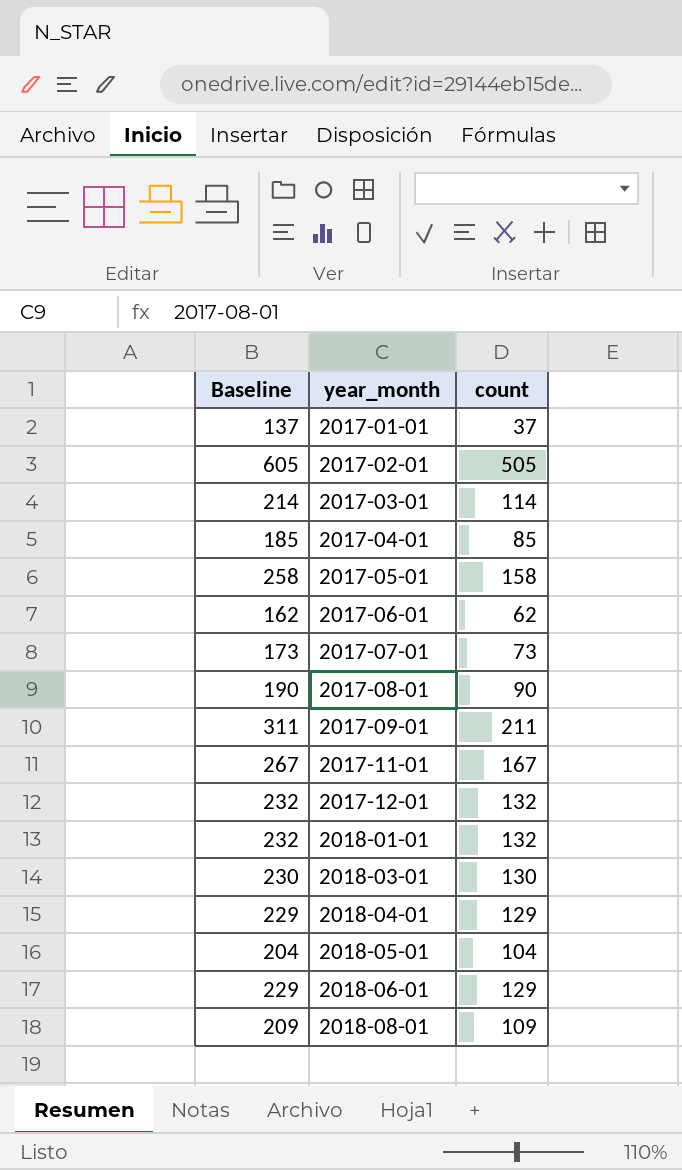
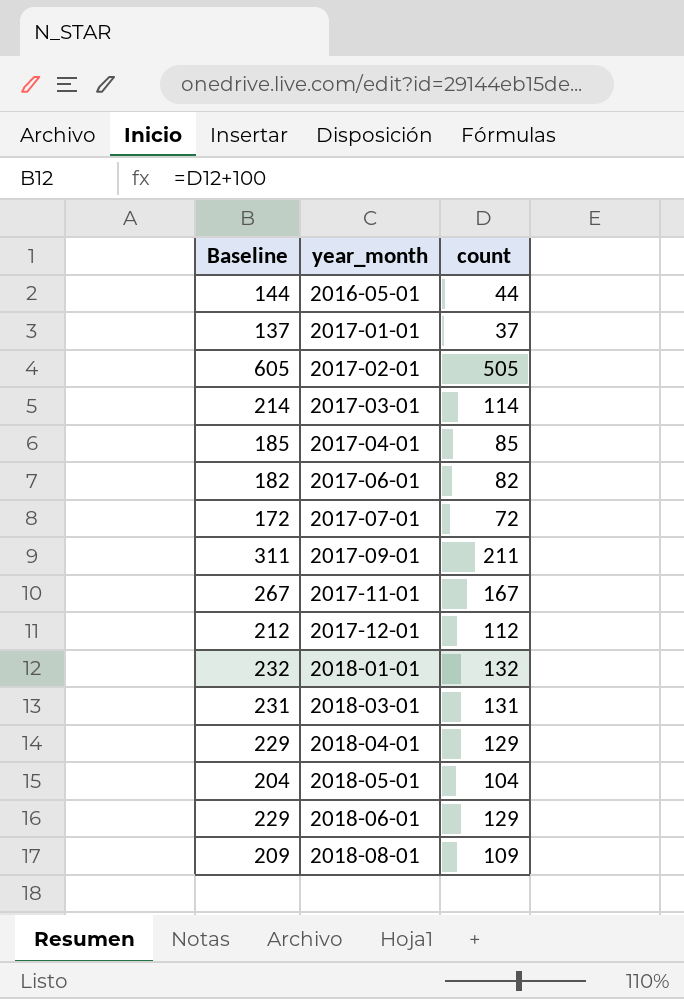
row 2017-05-01: 258 | 158 -> none
row 2017-08-01: 190 | 90 -> none
row 2016-05-01: none -> 144 | 44
2017-06-01 | Baseline: 162 -> 182
2017-06-01 | count: 62 -> 82
2017-07-01 | Baseline: 173 -> 172
2017-07-01 | count: 73 -> 72
2017-12-01 | Baseline: 232 -> 212
2017-12-01 | count: 132 -> 112
2018-03-01 | Baseline: 230 -> 231
2018-03-01 | count: 130 -> 131

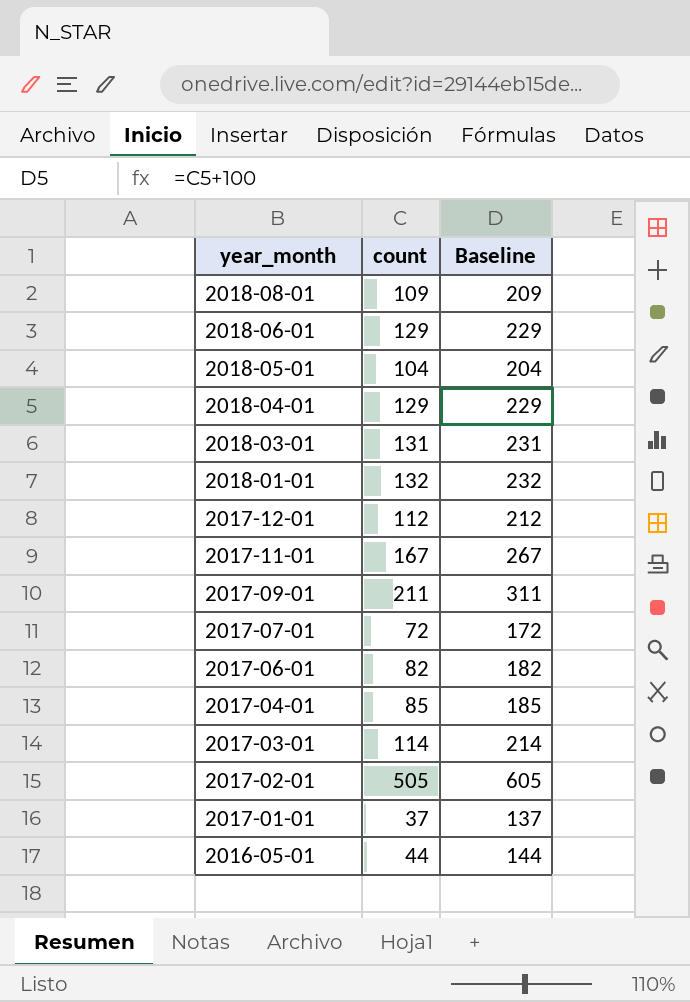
row order: year_month ascending -> year_month descending
column Baseline | position: 1 -> 3

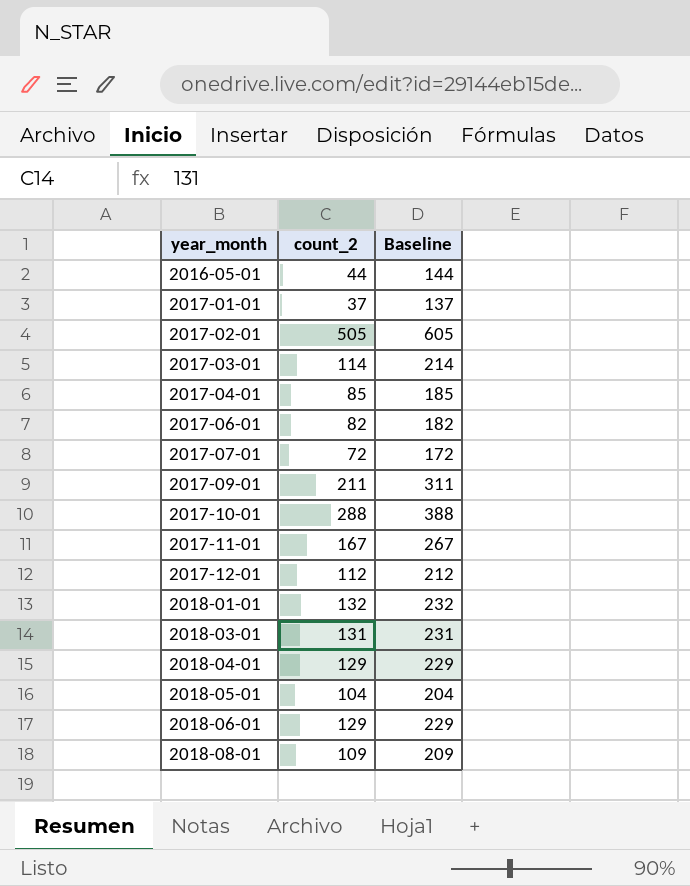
row order: year_month descending -> year_month ascending
column name: count -> count_2
row 2017-10-01: none -> 288 | 388

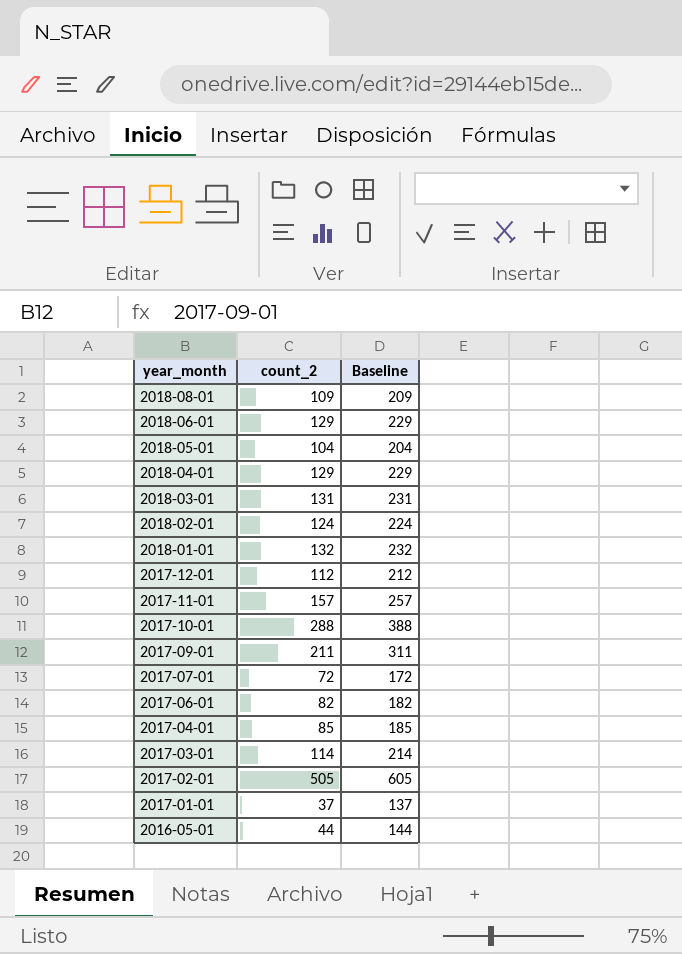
row order: year_month ascending -> year_month descending
row 2018-02-01: none -> 124 | 224
2017-11-01 | count_2: 167 -> 157
2017-11-01 | Baseline: 267 -> 257

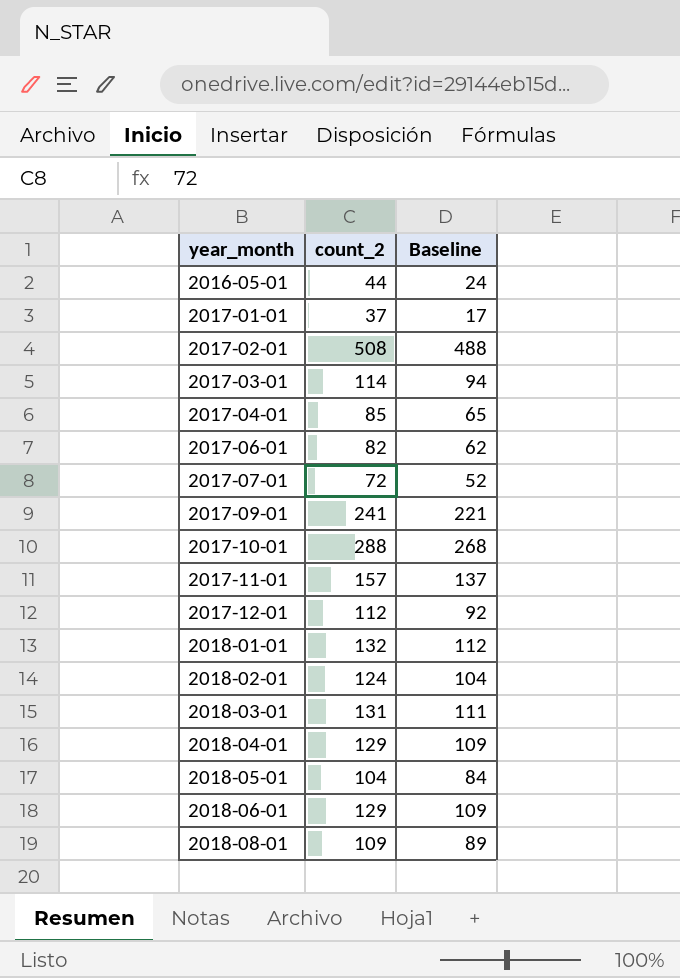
row order: year_month descending -> year_month ascending
column Baseline | formula: [count_2] + 100 -> [count_2] - 20
2017-02-01 | count_2: 505 -> 508
2017-09-01 | count_2: 211 -> 241

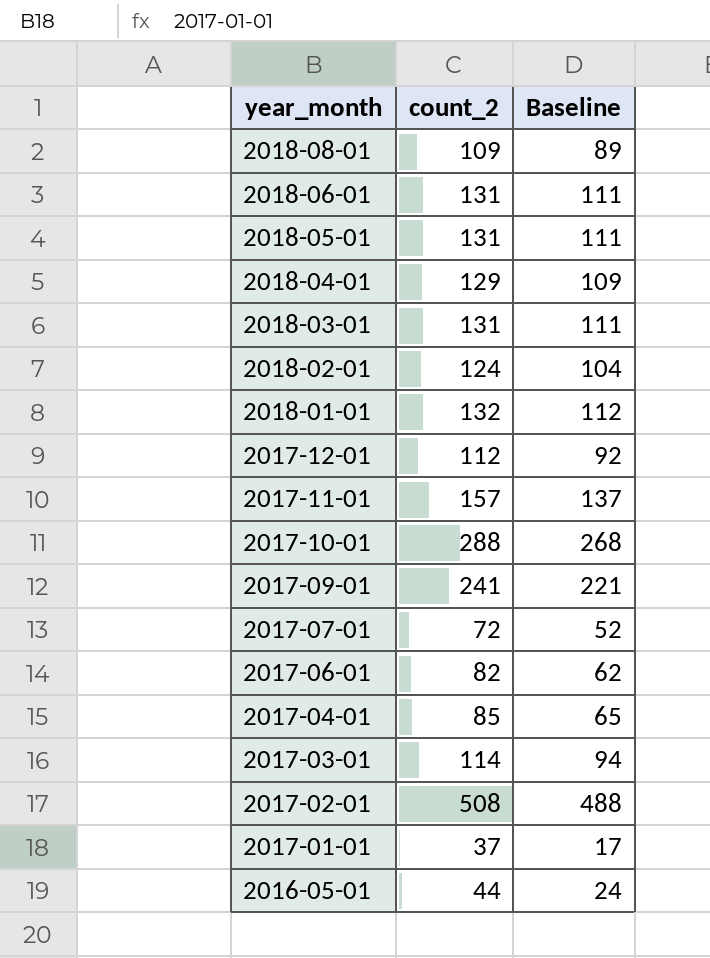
row order: year_month ascending -> year_month descending
2018-06-01 | count_2: 129 -> 131
2018-06-01 | Baseline: 109 -> 111
2018-05-01 | count_2: 104 -> 131
2018-05-01 | Baseline: 84 -> 111

